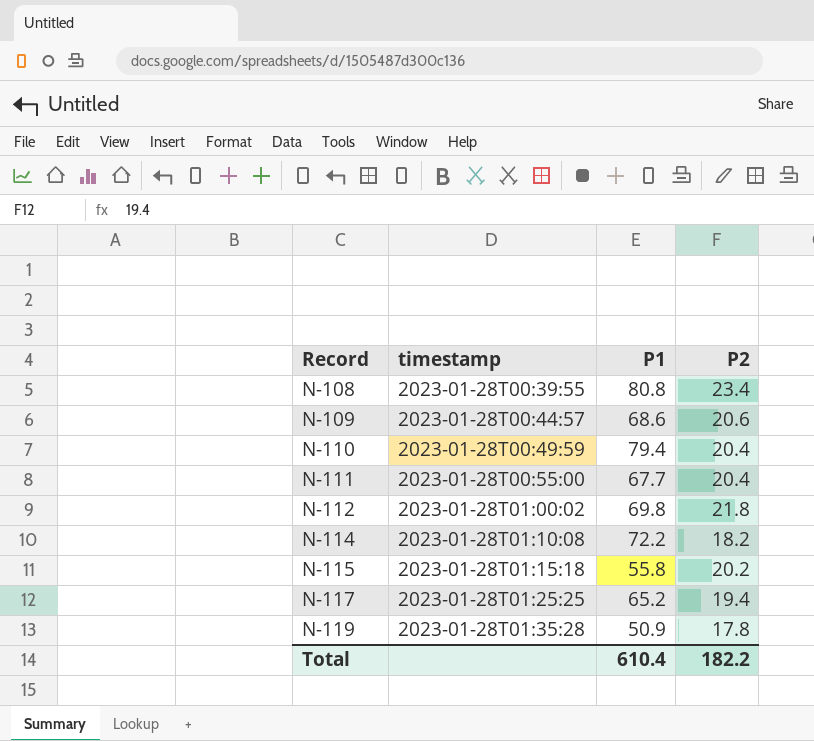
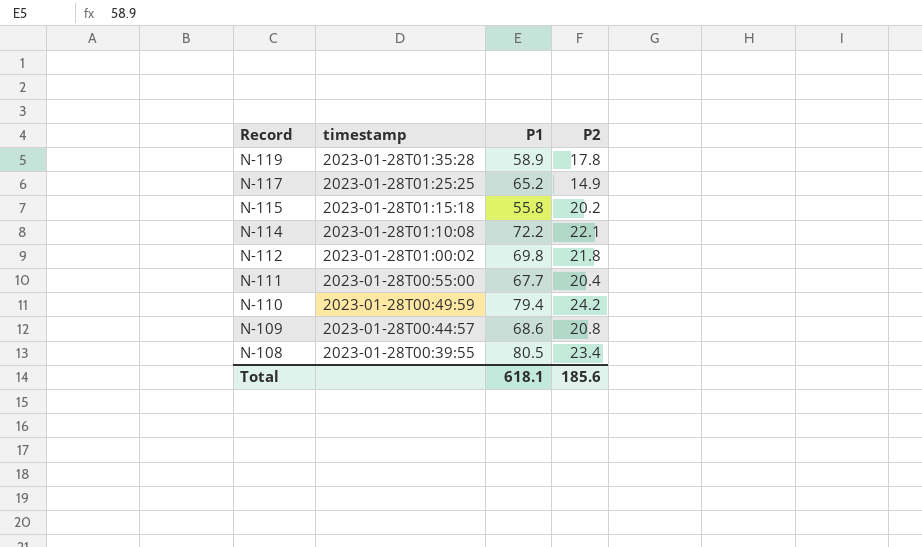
row order: Record ascending -> Record descending
N-119 | P1: 50.9 -> 58.9
N-117 | P2: 19.4 -> 14.9
N-114 | P2: 18.2 -> 22.1
N-110 | P2: 20.4 -> 24.2
N-109 | P2: 20.6 -> 20.8
N-108 | P1: 80.8 -> 80.5
Total | P1: 610.4 -> 618.1
Total | P2: 182.2 -> 185.6

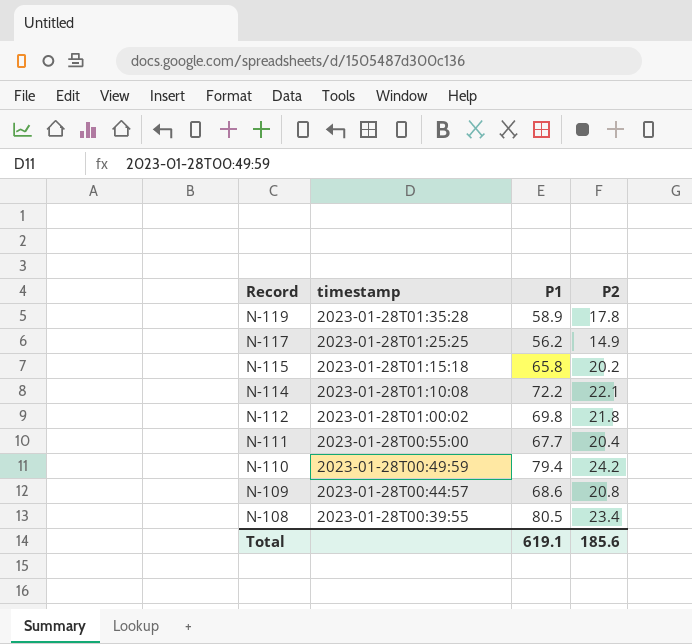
N-117 | P1: 65.2 -> 56.2
N-115 | P1: 55.8 -> 65.8
Total | P1: 618.1 -> 619.1

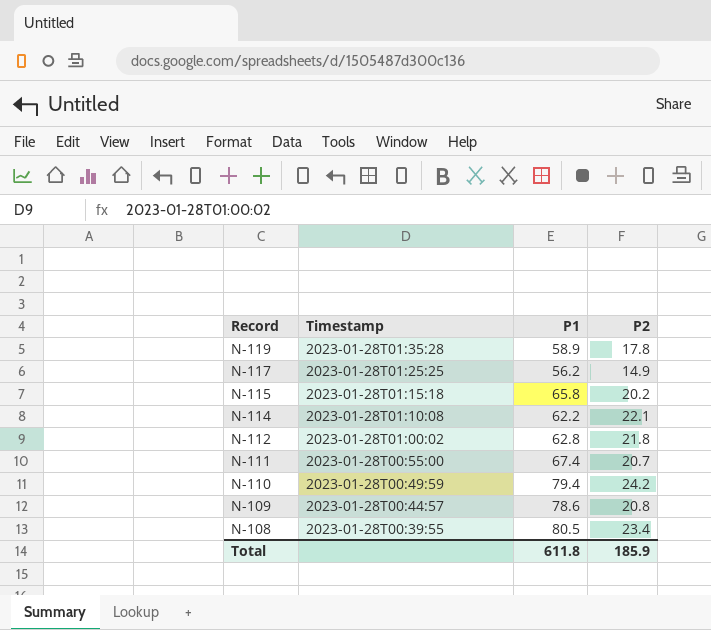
column name: timestamp -> Timestamp
N-114 | P1: 72.2 -> 62.2
N-112 | P1: 69.8 -> 62.8
N-111 | P1: 67.7 -> 67.4
N-111 | P2: 20.4 -> 20.7
N-109 | P1: 68.6 -> 78.6
Total | P1: 619.1 -> 611.8
Total | P2: 185.6 -> 185.9

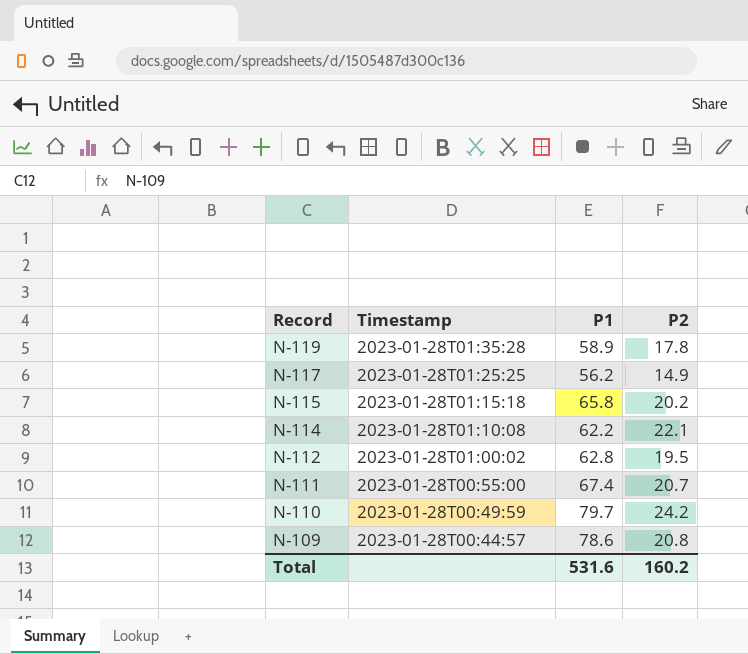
row N-108: 2023-01-28T00:39:55 | 80.5 | 23.4 -> none
N-112 | P2: 21.8 -> 19.5
N-110 | P1: 79.4 -> 79.7
Total | P1: 611.8 -> 531.6
Total | P2: 185.9 -> 160.2

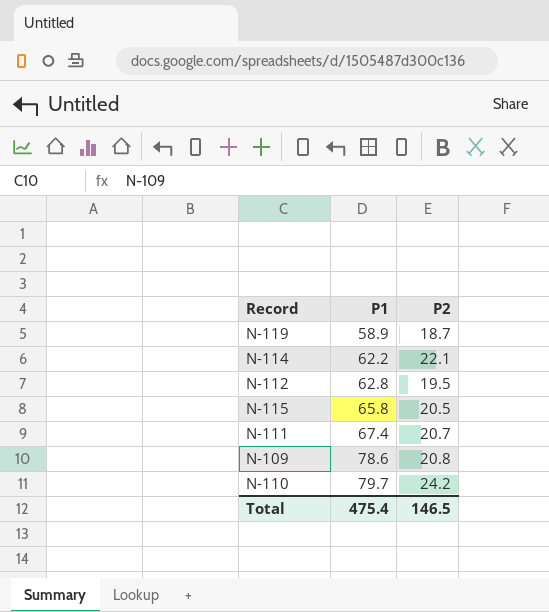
row order: Record descending -> P1 ascending
column Timestamp | position: 2 -> none
row N-117: 2023-01-28T01:25:25 | 56.2 | 14.9 -> none
N-119 | P2: 17.8 -> 18.7
N-115 | P2: 20.2 -> 20.5
Total | P1: 531.6 -> 475.4
Total | P2: 160.2 -> 146.5

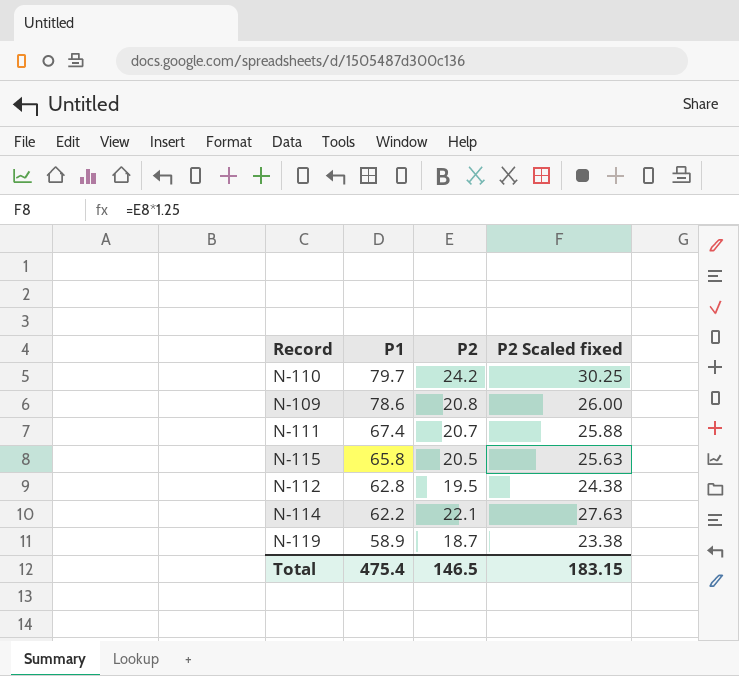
row order: P1 ascending -> P1 descending
column P2 Scaled fixed | formula: none -> [P2] * 1.25

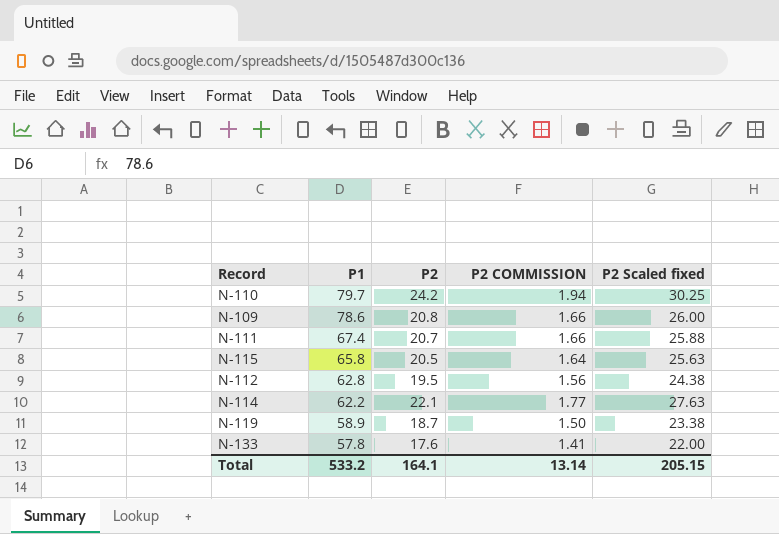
column P2 COMMISSION | formula: none -> [P2] * 0.08
row N-133: none -> 57.8 | 17.6 | 1.41 | 22.00
Total | P1: 475.4 -> 533.2
Total | P2: 146.5 -> 164.1
Total | P2 Scaled fixed: 183.15 -> 205.15

